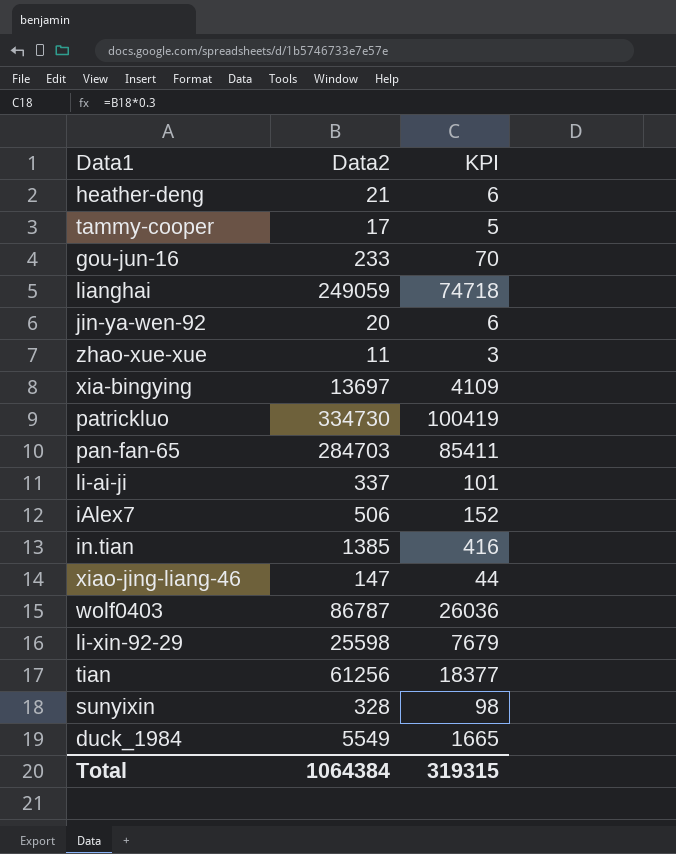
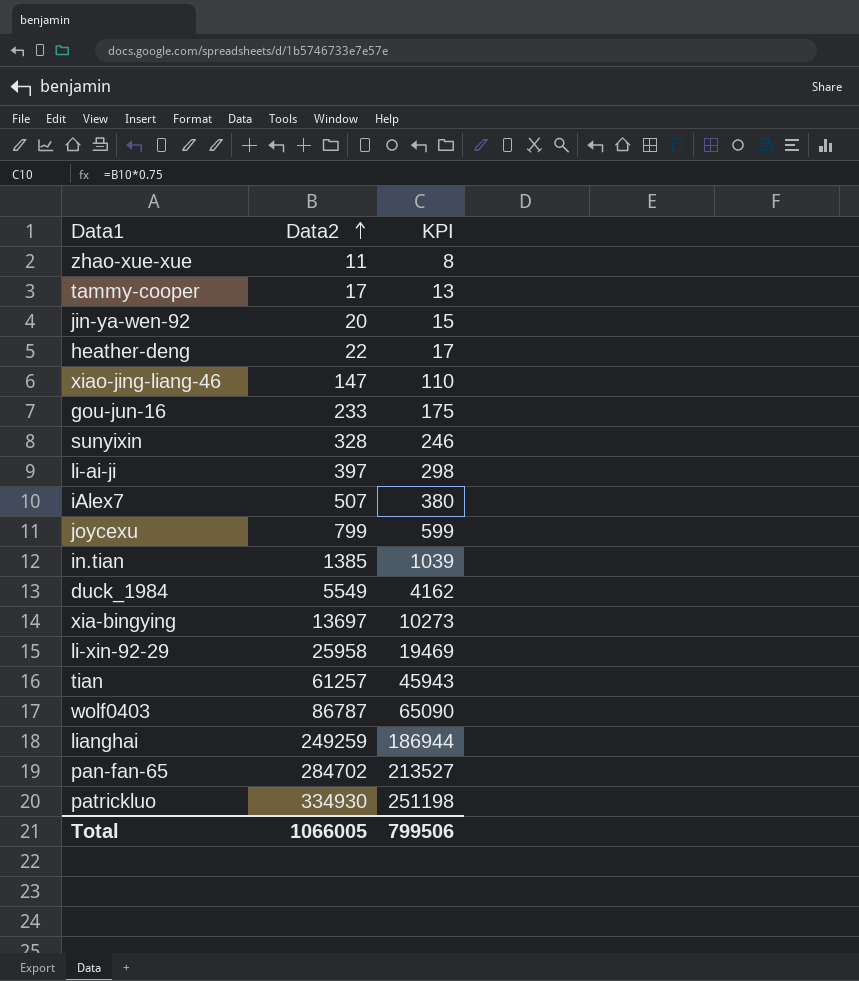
row order: none -> Data2 ascending
column KPI | formula: [Data2] * 0.3 -> [Data2] * 0.75
heather-deng | Data2: 21 -> 22
li-ai-ji | Data2: 337 -> 397
iAlex7 | Data2: 506 -> 507
row joycexu: none -> 799 | 599
li-xin-92-29 | Data2: 25598 -> 25958
tian | Data2: 61256 -> 61257
lianghai | Data2: 249059 -> 249259
pan-fan-65 | Data2: 284703 -> 284702
patrickluo | Data2: 334730 -> 334930
Total | Data2: 1064384 -> 1066005
Total | KPI: 319315 -> 799506

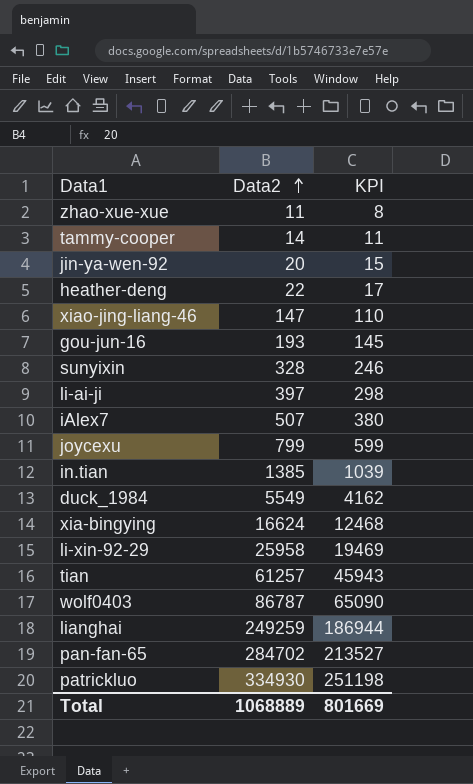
tammy-cooper | Data2: 17 -> 14
tammy-cooper | KPI: 13 -> 11
gou-jun-16 | Data2: 233 -> 193
gou-jun-16 | KPI: 175 -> 145
xia-bingying | Data2: 13697 -> 16624
xia-bingying | KPI: 10273 -> 12468
Total | Data2: 1066005 -> 1068889
Total | KPI: 799506 -> 801669

